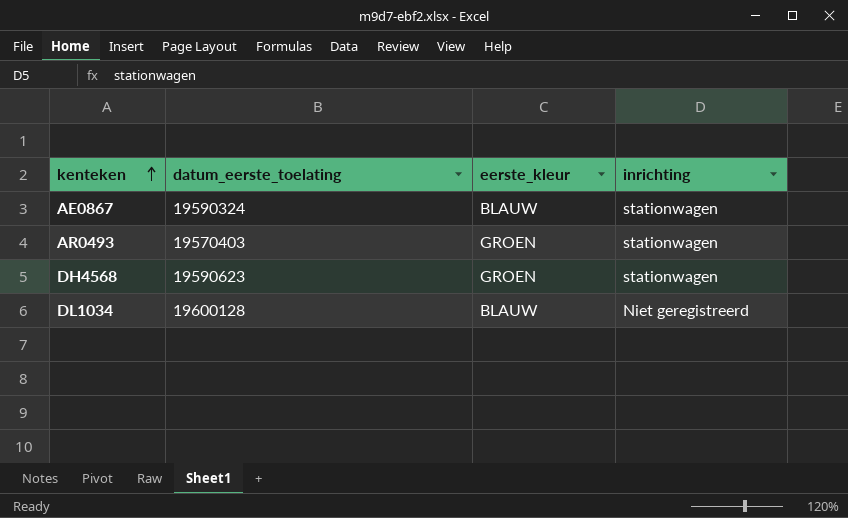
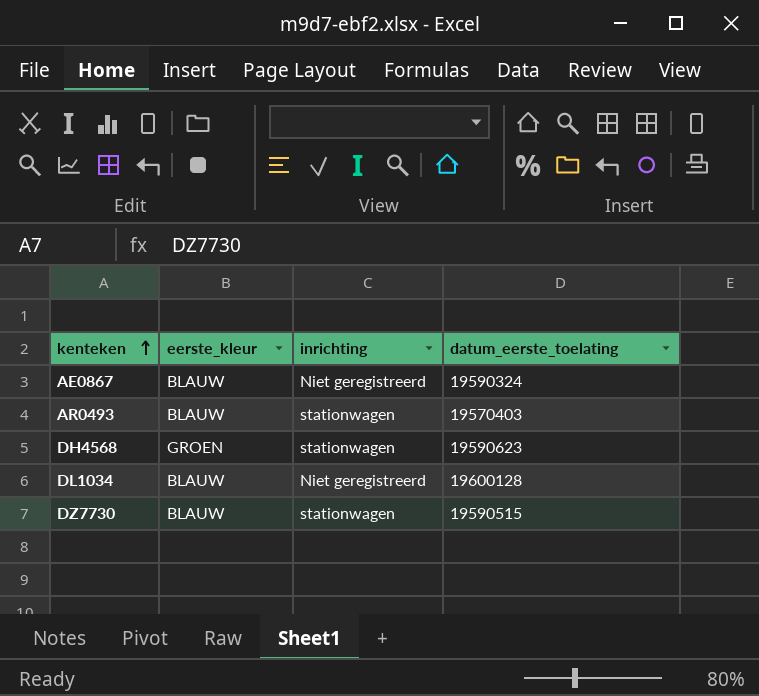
column datum_eerste_toelating | position: 2 -> 4
AE0867 | inrichting: stationwagen -> Niet geregistreerd
AR0493 | eerste_kleur: GROEN -> BLAUW
row DZ7730: none -> BLAUW | stationwagen | 19590515

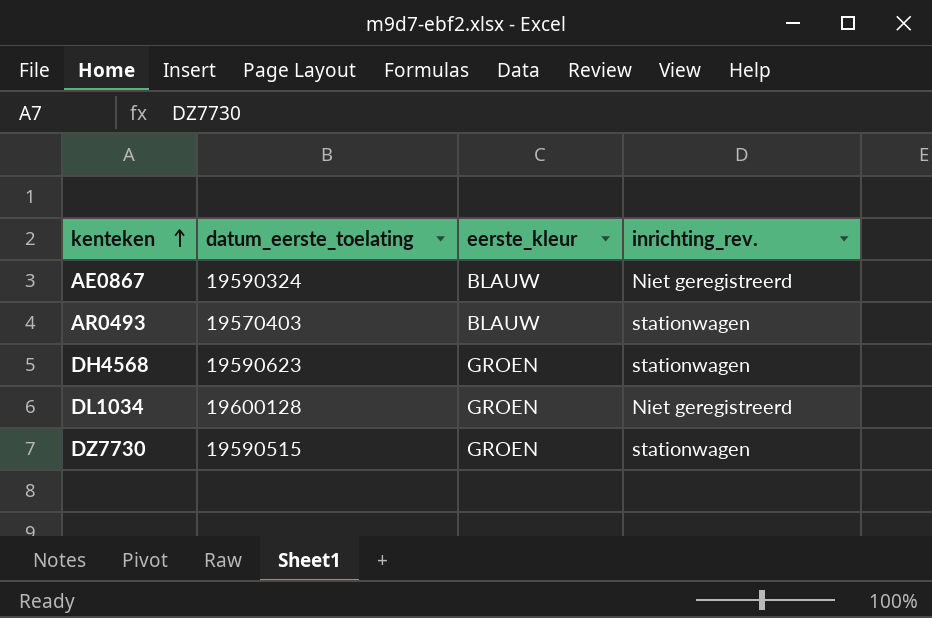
column datum_eerste_toelating | position: 4 -> 2
column name: inrichting -> inrichting_rev.
DL1034 | eerste_kleur: BLAUW -> GROEN
DZ7730 | eerste_kleur: BLAUW -> GROEN

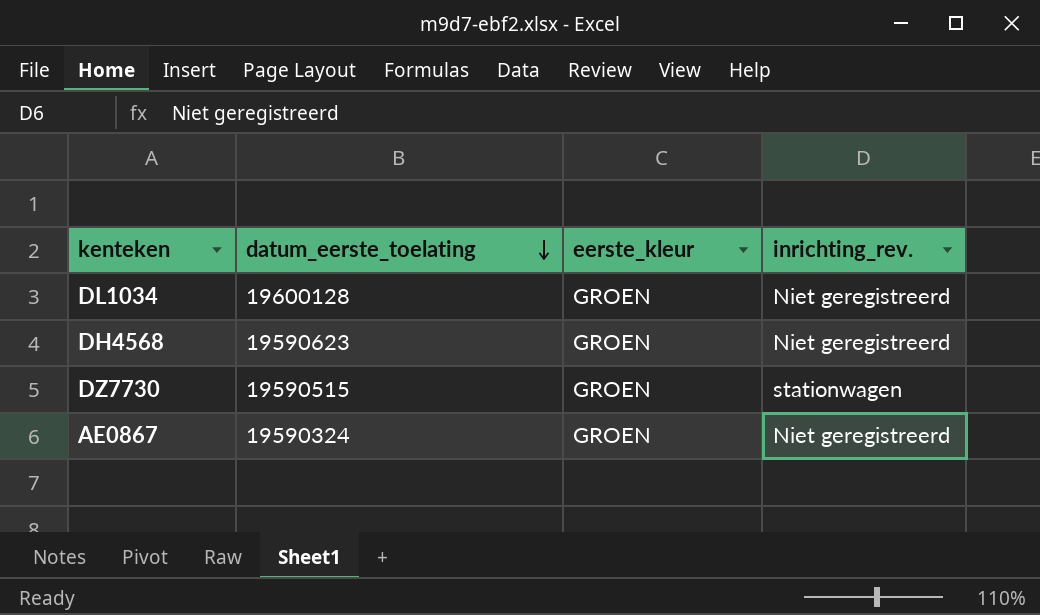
row order: kenteken ascending -> datum_eerste_toelating descending
row AR0493: 19570403 | BLAUW | stationwagen -> none
DH4568 | inrichting_rev.: stationwagen -> Niet geregistreerd
AE0867 | eerste_kleur: BLAUW -> GROEN

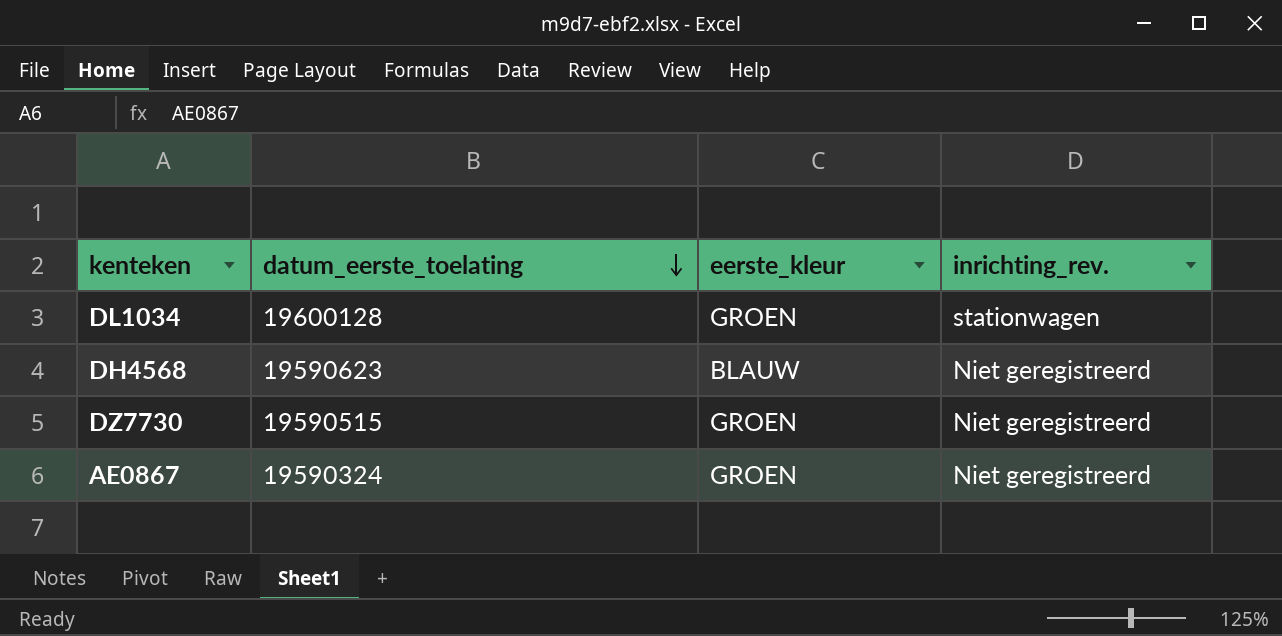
DL1034 | inrichting_rev.: Niet geregistreerd -> stationwagen
DH4568 | eerste_kleur: GROEN -> BLAUW
DZ7730 | inrichting_rev.: stationwagen -> Niet geregistreerd

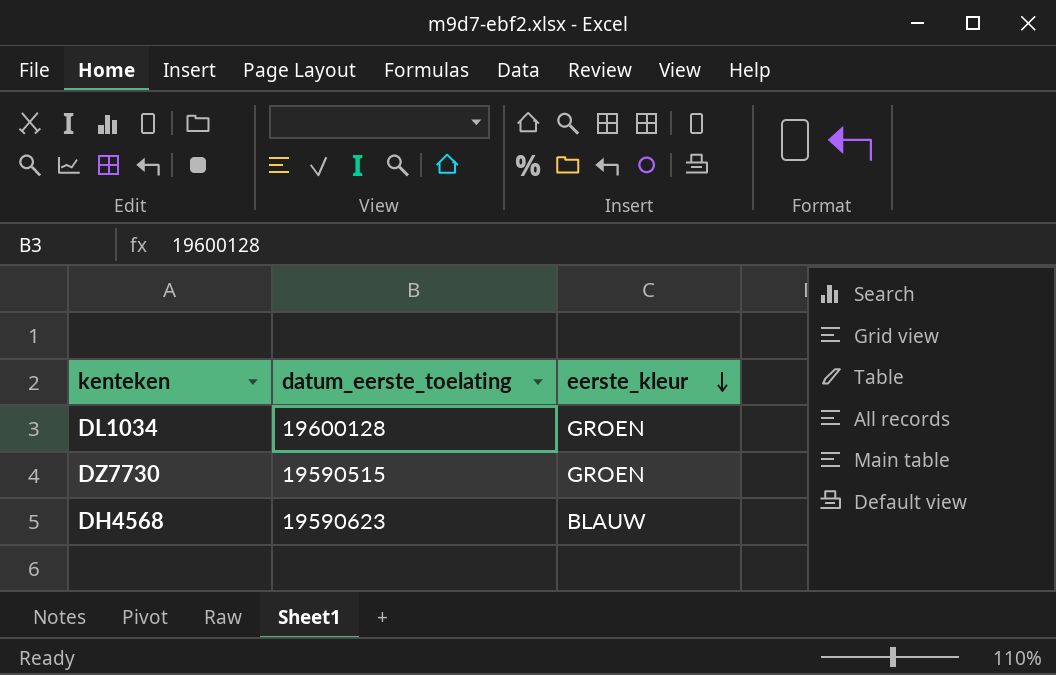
row order: datum_eerste_toelating descending -> eerste_kleur descending
column inrichting_rev. | position: 4 -> none
row AE0867: 19590324 | GROEN | Niet geregistreerd -> none

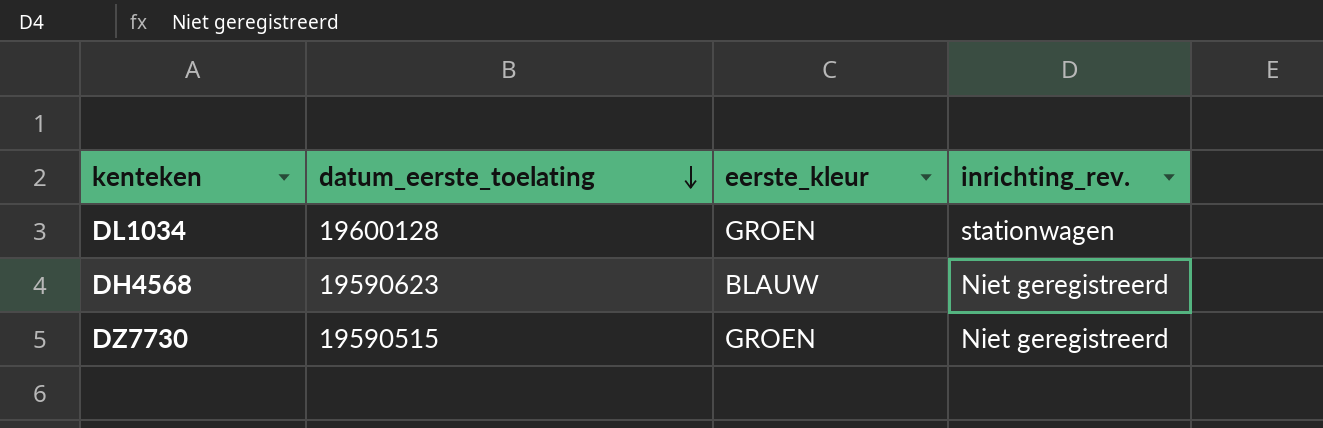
row order: eerste_kleur descending -> datum_eerste_toelating descending
column inrichting_rev. | position: none -> 4

